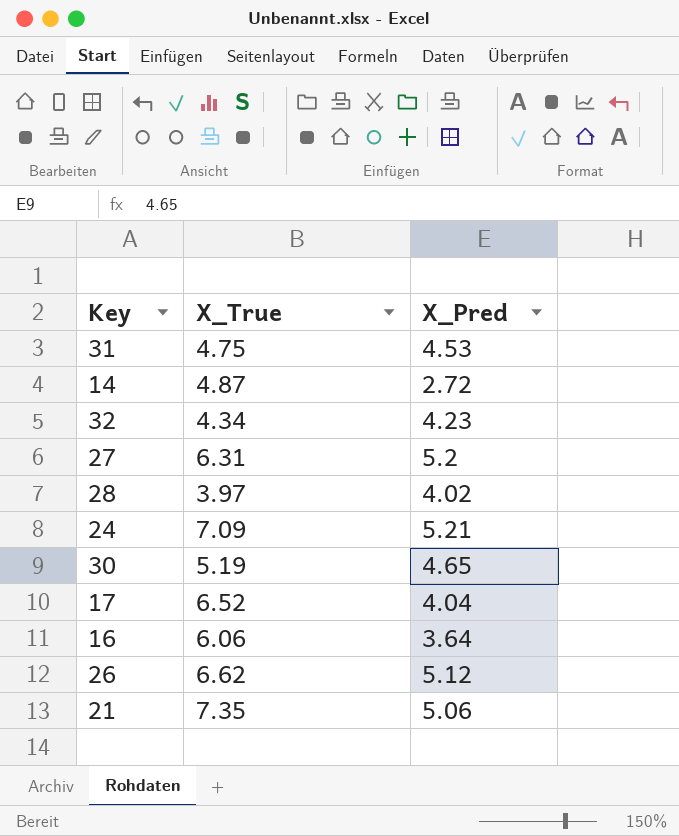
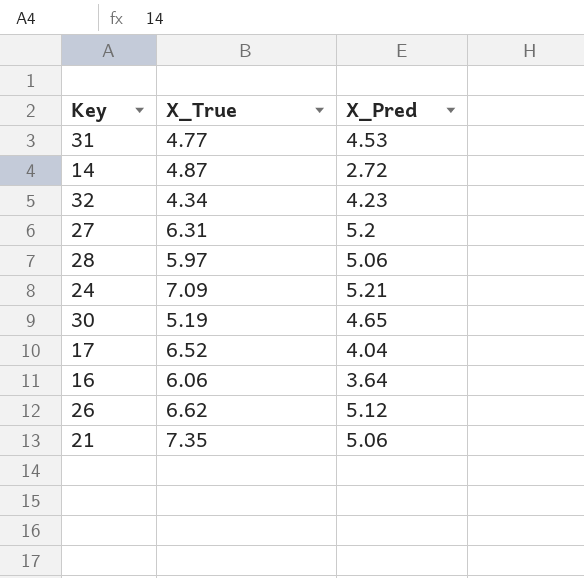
31 | X_True: 4.75 -> 4.77
28 | X_True: 3.97 -> 5.97
28 | X_Pred: 4.02 -> 5.06

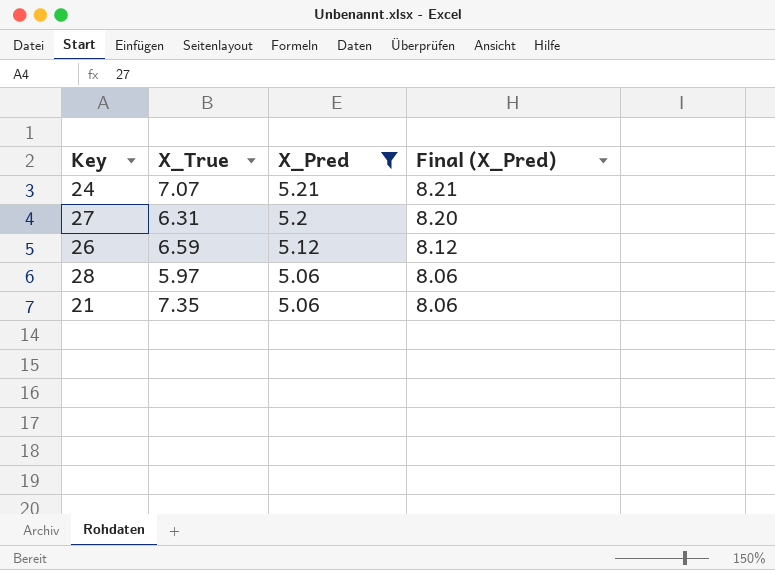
filter: none -> X_Pred >= 5.06
row order: none -> X_Pred descending
column Final (X_Pred) | formula: none -> [X_Pred] + 3
24 | X_True: 7.09 -> 7.07
26 | X_True: 6.62 -> 6.59

